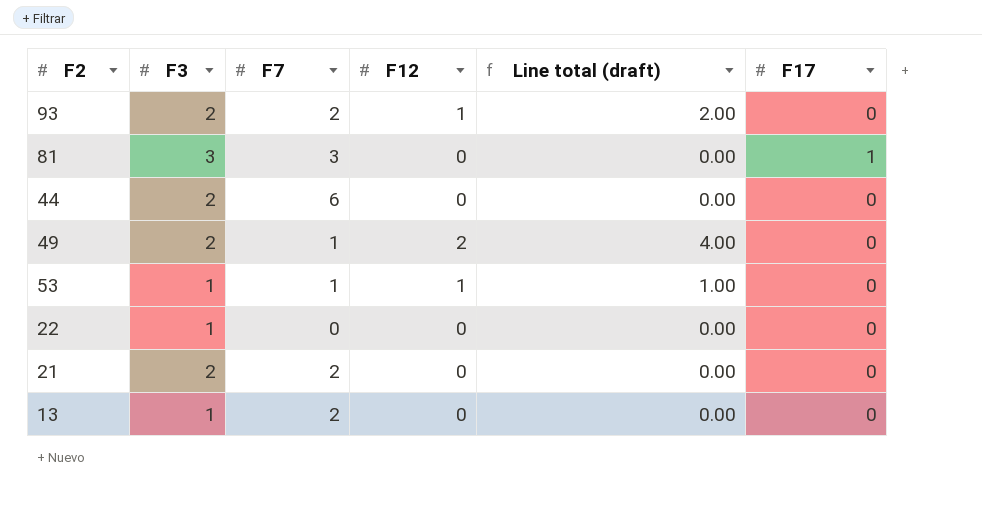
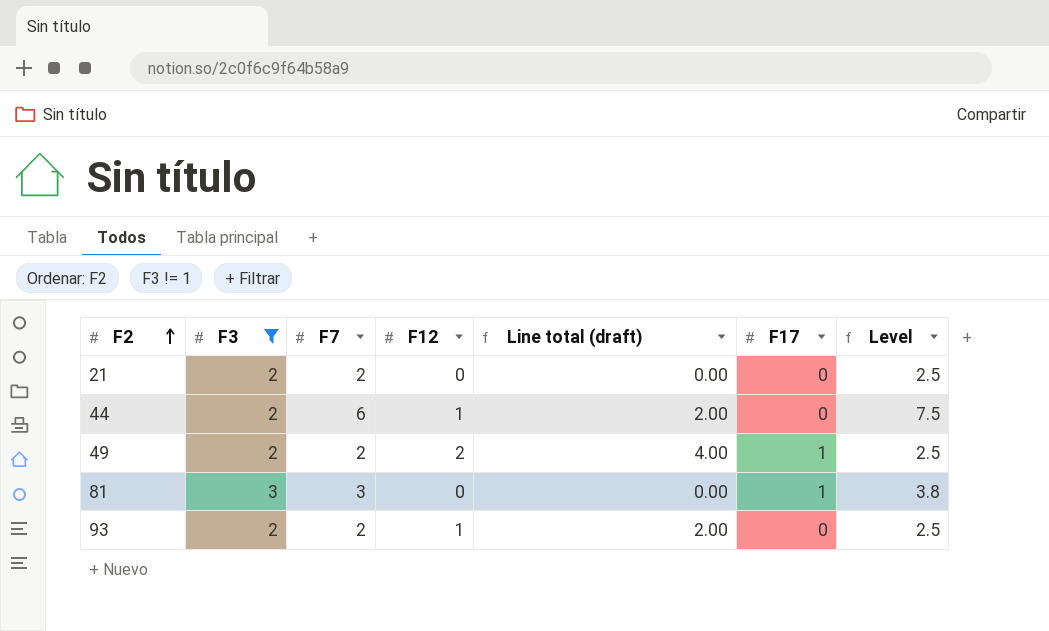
filter: none -> F3 != 1
row order: none -> F2 ascending
column Level | formula: none -> [F7] * 1.25
44 | F12: 0 -> 1
44 | Line total (draft): 0.00 -> 2.00
49 | F7: 1 -> 2
49 | F17: 0 -> 1

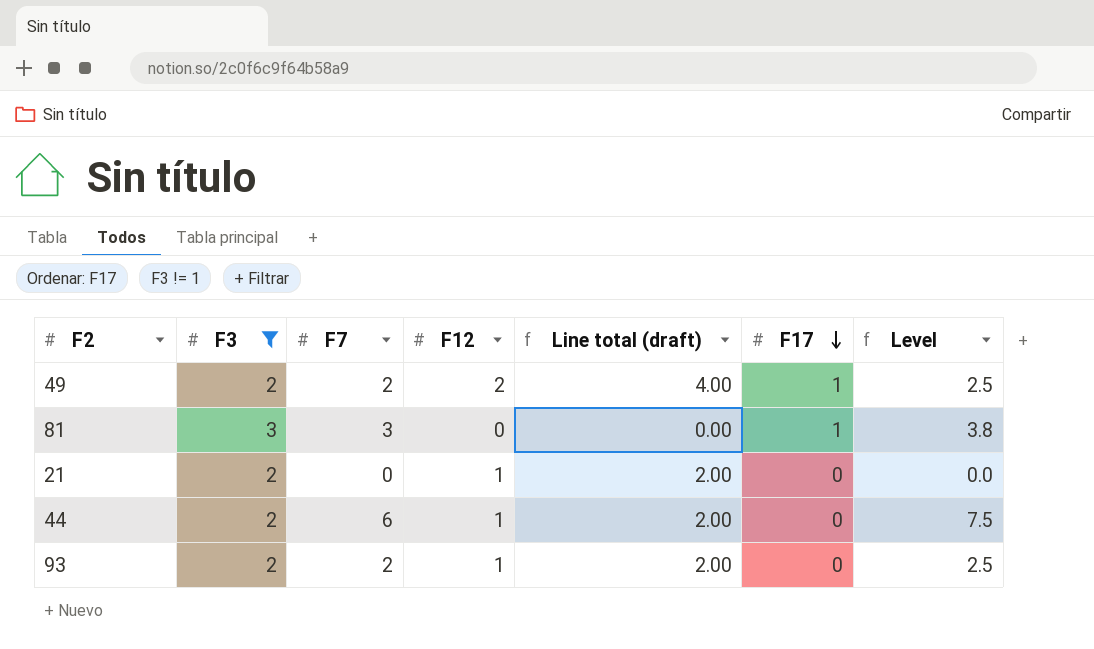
row order: F2 ascending -> F17 descending
21 | F7: 2 -> 0
21 | F12: 0 -> 1
21 | Line total (draft): 0.00 -> 2.00
21 | Level: 2.5 -> 0.0

